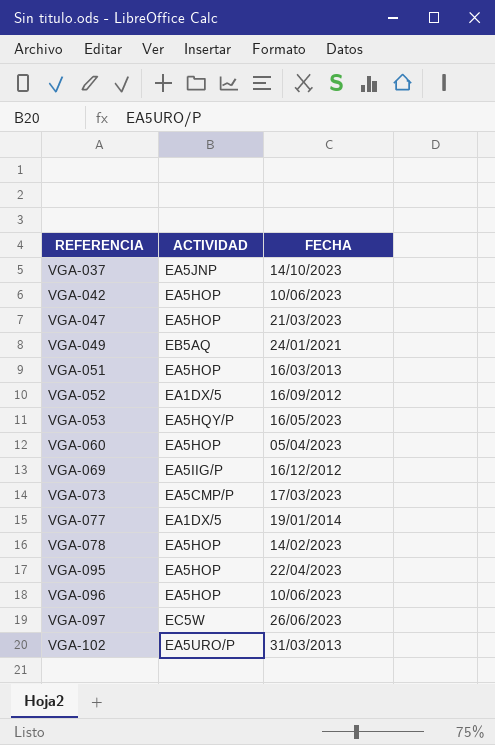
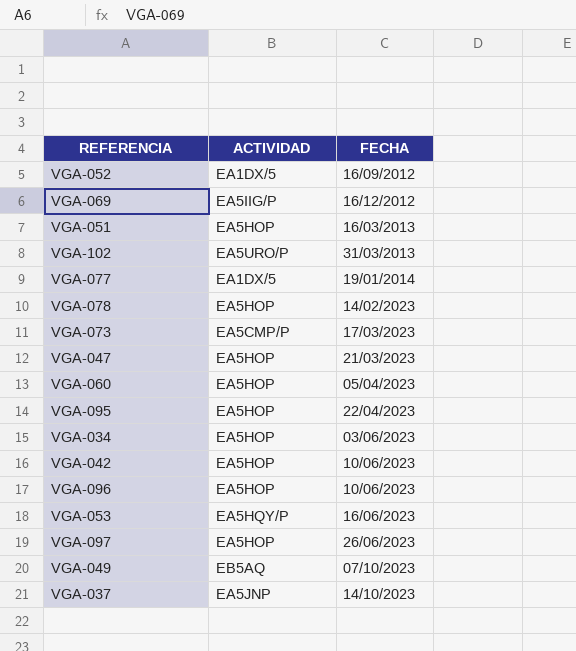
row order: REFERENCIA ascending -> FECHA ascending
row VGA-034: none -> EA5HOP | 03/06/2023
VGA-053 | FECHA: 16/05/2023 -> 16/06/2023
VGA-097 | ACTIVIDAD: EC5W -> EA5HOP
VGA-049 | FECHA: 24/01/2021 -> 07/10/2023

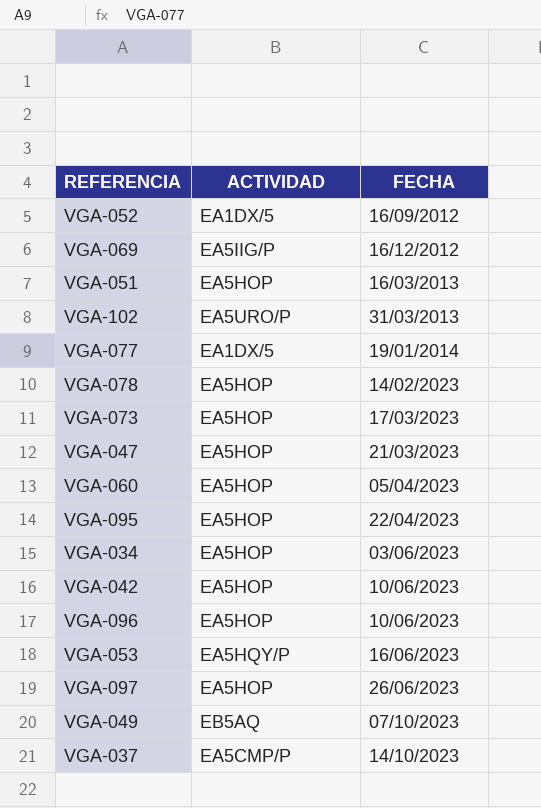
VGA-073 | ACTIVIDAD: EA5CMP/P -> EA5HOP
VGA-037 | ACTIVIDAD: EA5JNP -> EA5CMP/P

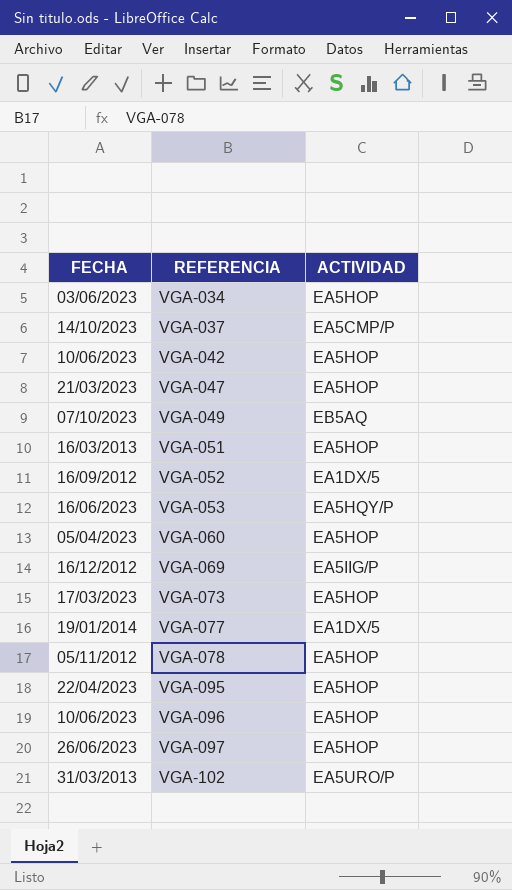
row order: FECHA ascending -> REFERENCIA ascending
column FECHA | position: 3 -> 1
VGA-078 | FECHA: 14/02/2023 -> 05/11/2012

